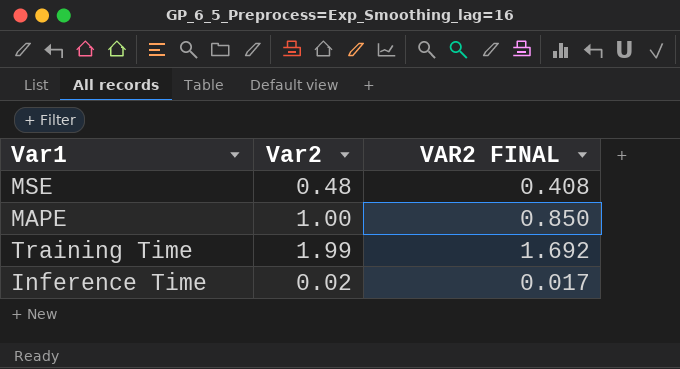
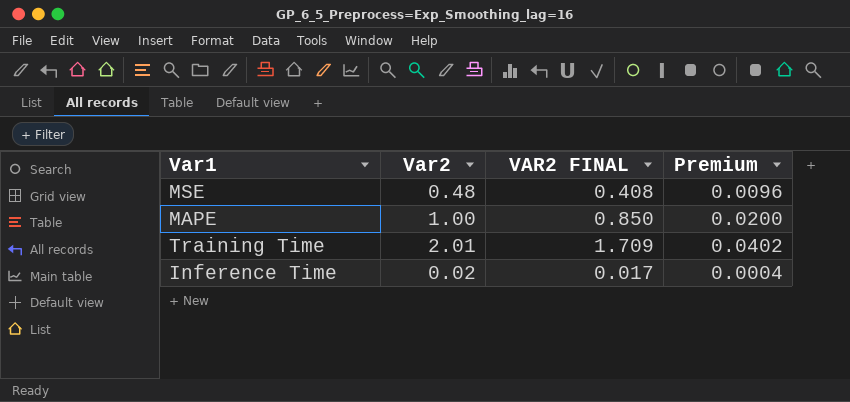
column Premium | formula: none -> [Var2] * 0.02
Training Time | Var2: 1.99 -> 2.01
Training Time | VAR2 FINAL: 1.692 -> 1.709

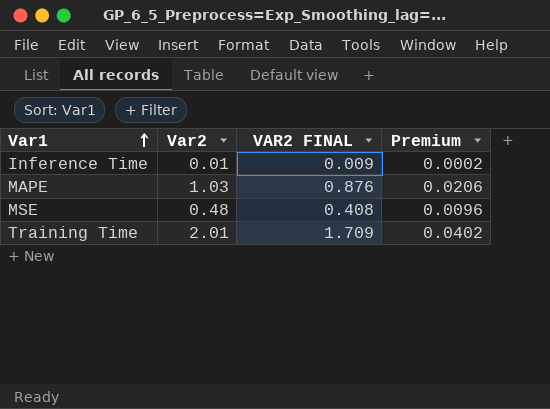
row order: none -> Var1 ascending
Inference Time | Var2: 0.02 -> 0.01
Inference Time | VAR2 FINAL: 0.017 -> 0.009
Inference Time | Premium: 0.0004 -> 0.0002
MAPE | Var2: 1.00 -> 1.03
MAPE | VAR2 FINAL: 0.850 -> 0.876
MAPE | Premium: 0.0200 -> 0.0206

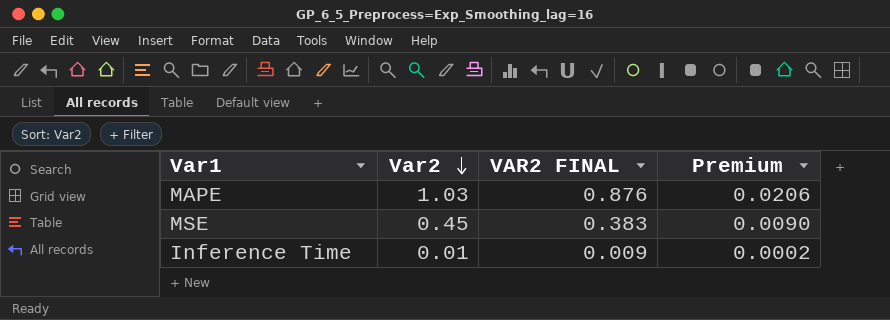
row order: Var1 ascending -> Var2 descending
row Training Time: 2.01 | 1.709 | 0.0402 -> none
MSE | Var2: 0.48 -> 0.45
MSE | VAR2 FINAL: 0.408 -> 0.383
MSE | Premium: 0.0096 -> 0.0090

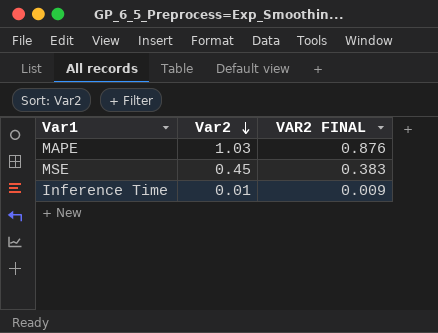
column Premium | formula: [Var2] * 0.02 -> none

